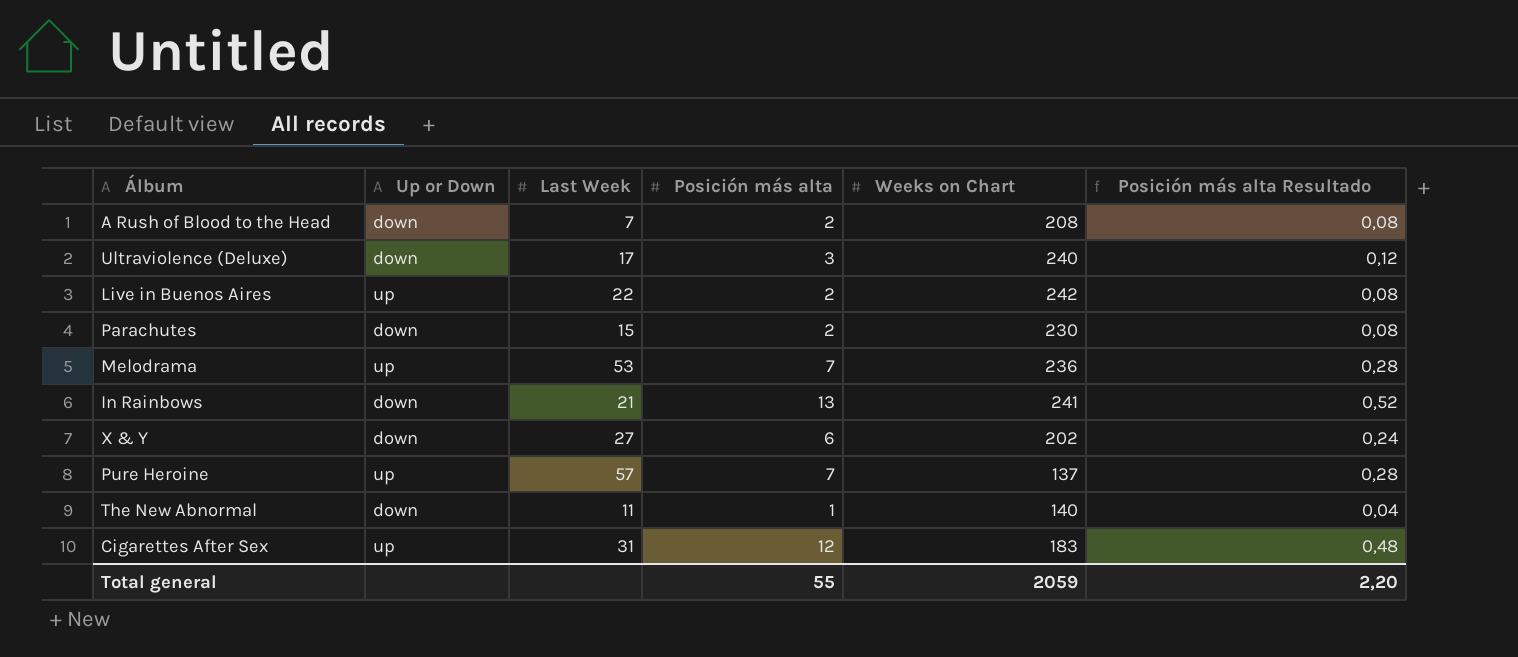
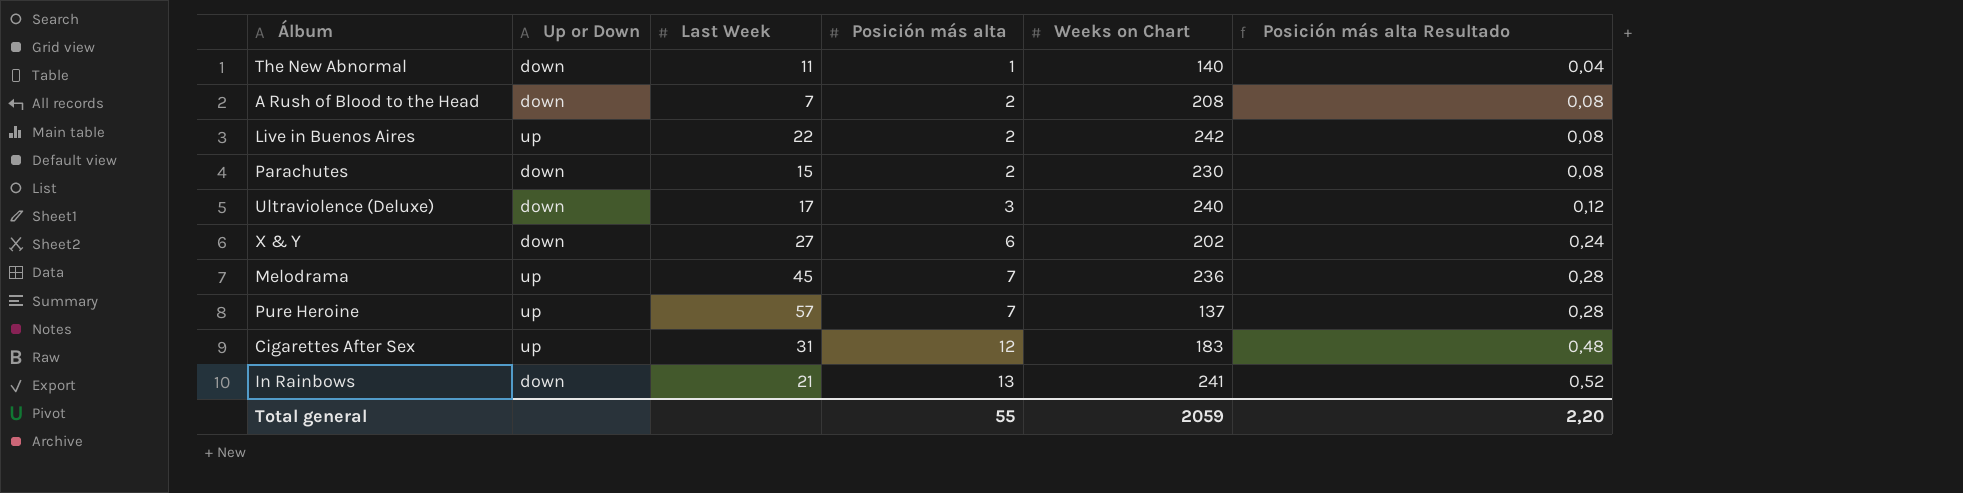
row order: none -> Posición más alta ascending
Melodrama | Last Week: 53 -> 45

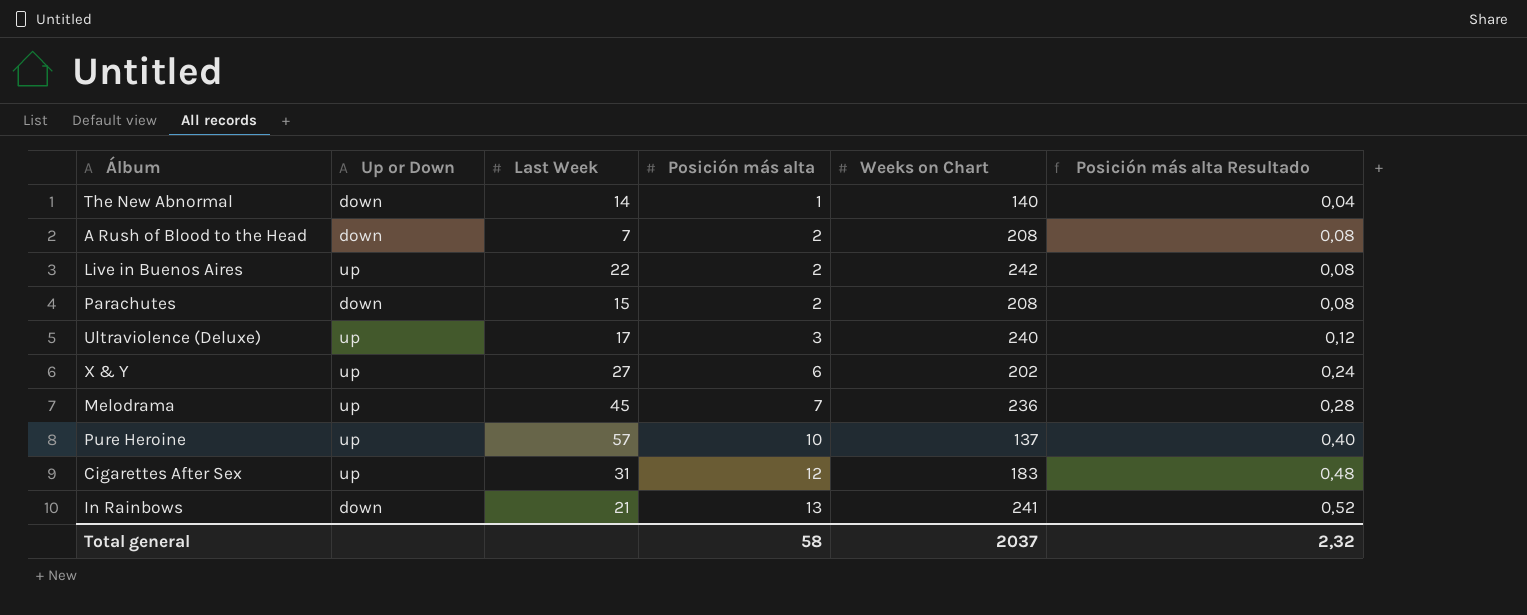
The New Abnormal | Last Week: 11 -> 14
Parachutes | Weeks on Chart: 230 -> 208
Ultraviolence (Deluxe) | Up or Down: down -> up
X & Y | Up or Down: down -> up
Pure Heroine | Posición más alta: 7 -> 10
Pure Heroine | Posición más alta Resultado: 0,28 -> 0,40
Total general | Posición más alta: 55 -> 58
Total general | Weeks on Chart: 2059 -> 2037
Total general | Posición más alta Resultado: 2,20 -> 2,32

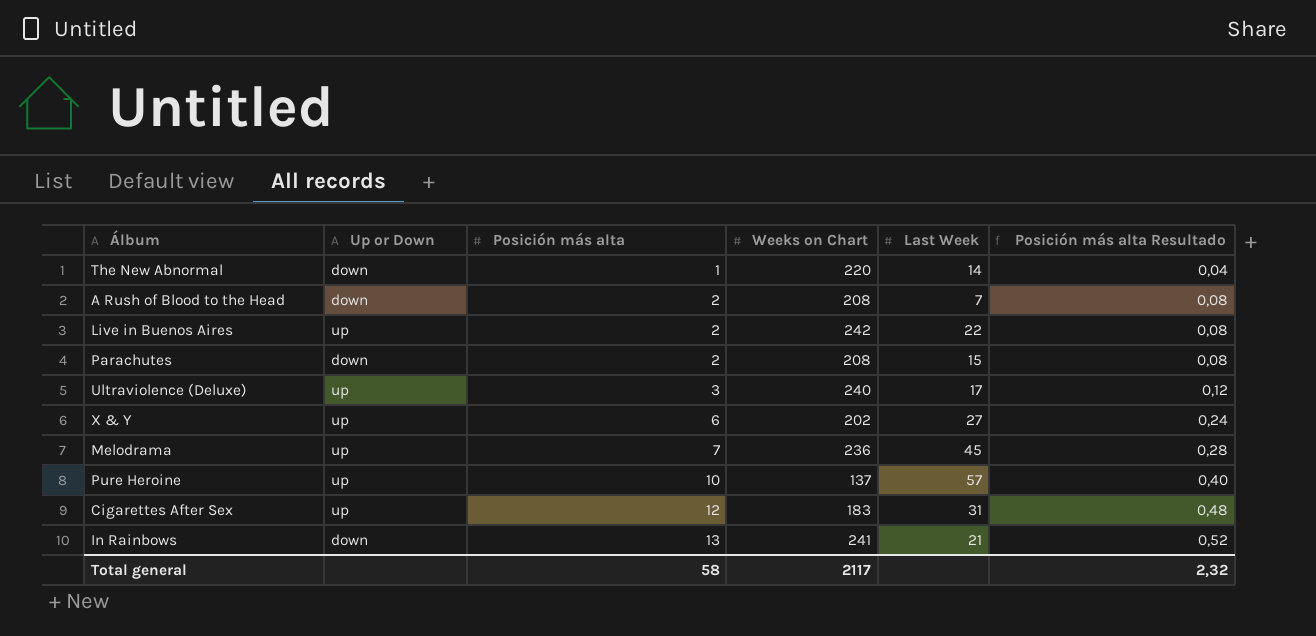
column Last Week | position: 3 -> 5
The New Abnormal | Weeks on Chart: 140 -> 220
Total general | Weeks on Chart: 2037 -> 2117

